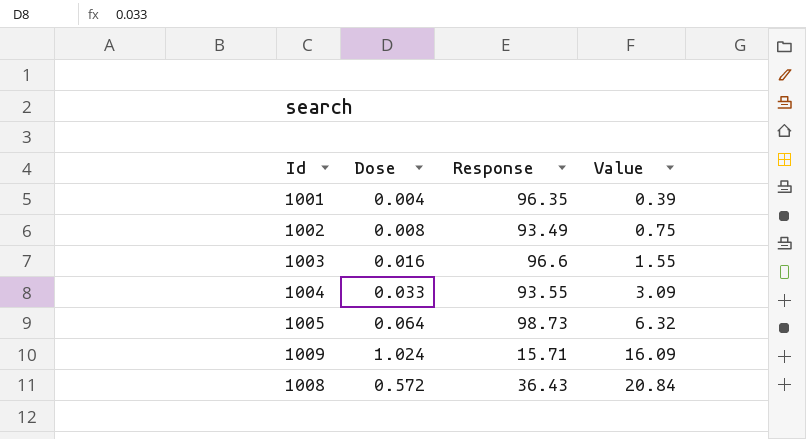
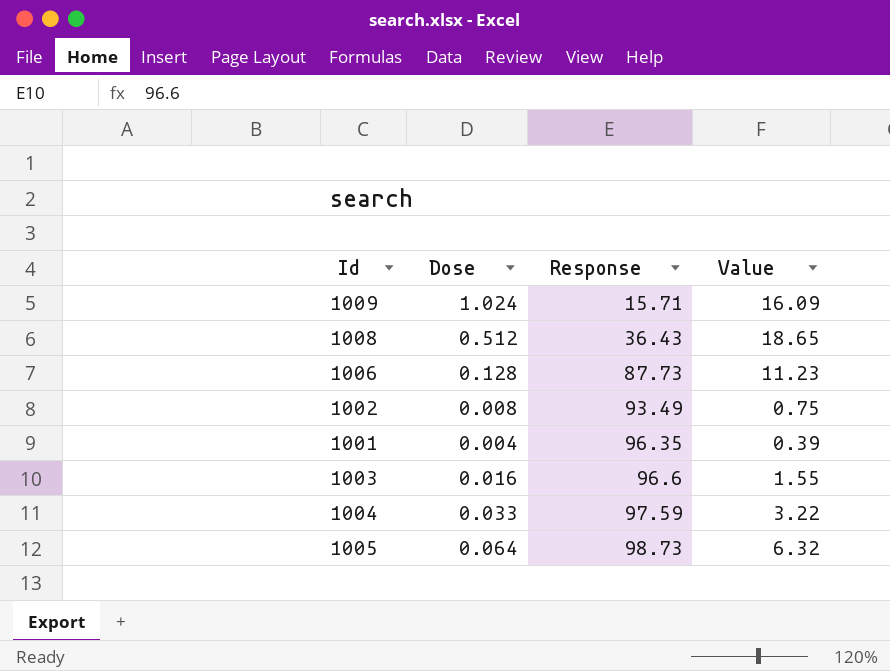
row order: Value ascending -> Response ascending
1008 | Dose: 0.572 -> 0.512
1008 | Value: 20.84 -> 18.65
row 1006: none -> 0.128 | 87.73 | 11.23
1004 | Response: 93.55 -> 97.59
1004 | Value: 3.09 -> 3.22

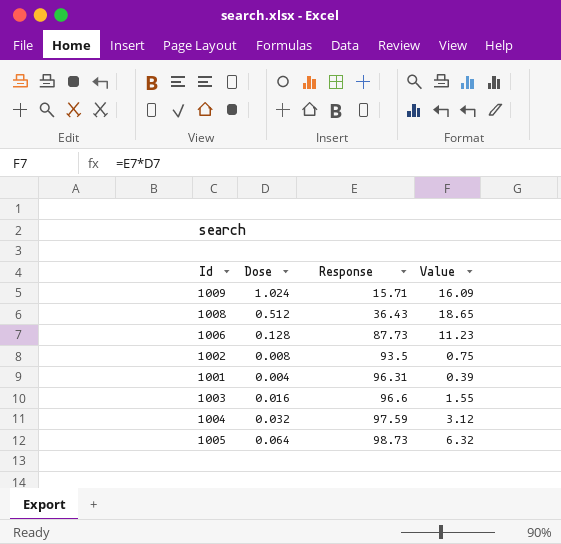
1002 | Response: 93.49 -> 93.5
1001 | Response: 96.35 -> 96.31
1004 | Dose: 0.033 -> 0.032
1004 | Value: 3.22 -> 3.12

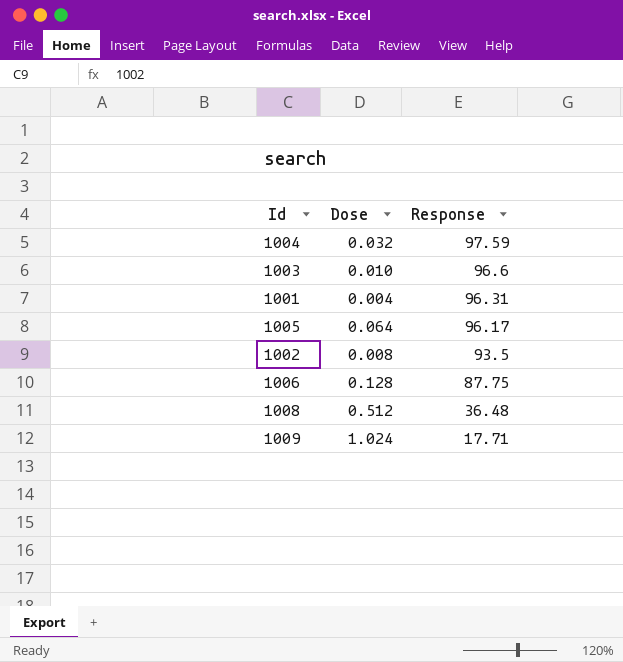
row order: Response ascending -> Response descending
column Value | formula: [Dose] * [Response] -> none
1003 | Dose: 0.016 -> 0.010
1005 | Response: 98.73 -> 96.17
1006 | Response: 87.73 -> 87.75
1008 | Response: 36.43 -> 36.48
1009 | Response: 15.71 -> 17.71

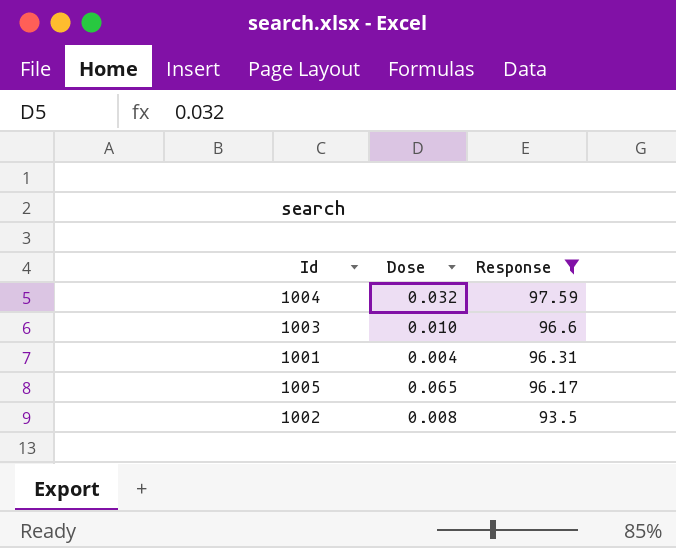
filter: none -> Response >= 93.5
1005 | Dose: 0.064 -> 0.065

